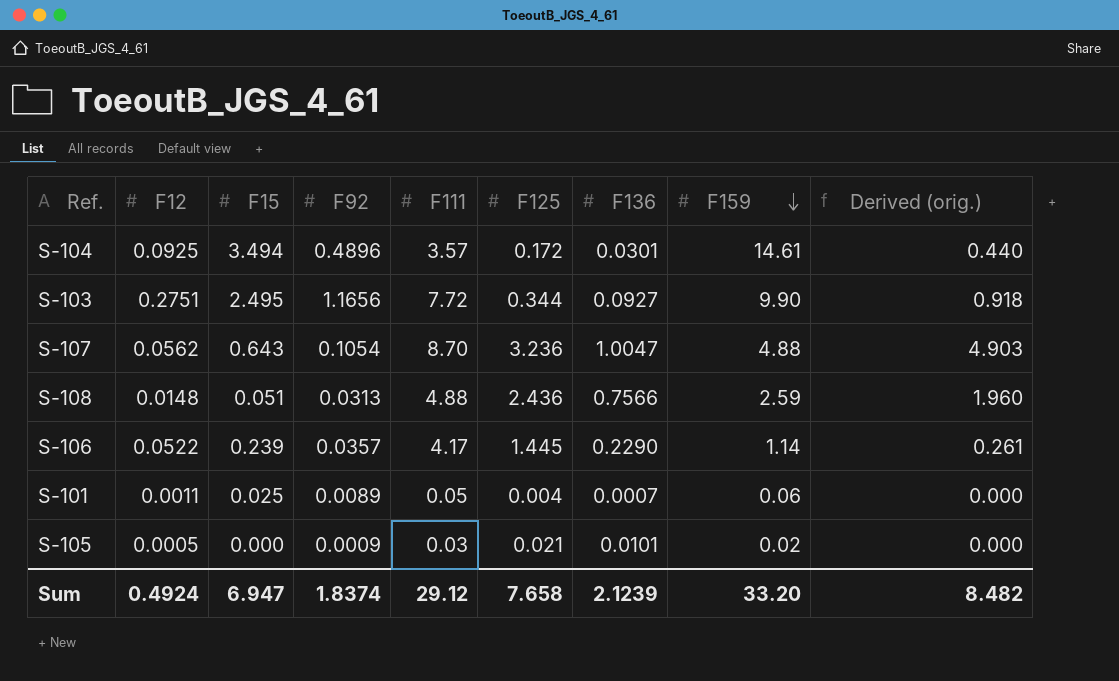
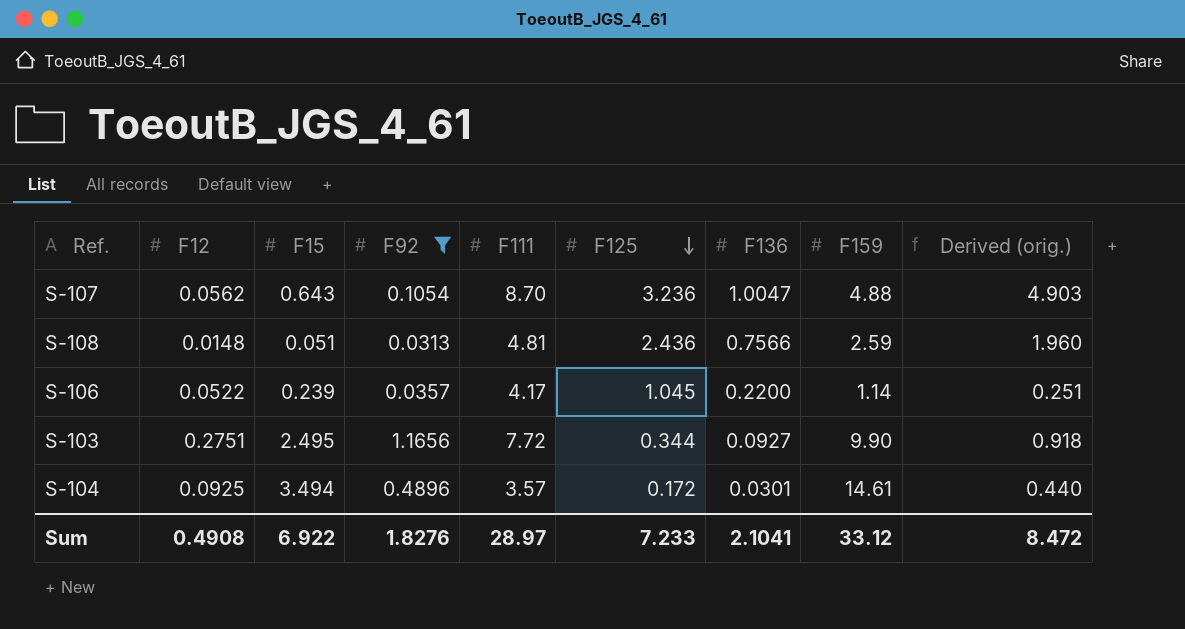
filter: none -> F92 >= 0.0313
row order: F159 descending -> F125 descending
S-108 | F111: 4.88 -> 4.81
S-106 | F125: 1.445 -> 1.045
S-106 | F136: 0.2290 -> 0.2200
S-106 | Derived (orig.): 0.261 -> 0.251
Sum | F12: 0.4924 -> 0.4908
Sum | F15: 6.947 -> 6.922
Sum | F92: 1.8374 -> 1.8276
Sum | F111: 29.12 -> 28.97
Sum | F125: 7.658 -> 7.233
Sum | F136: 2.1239 -> 2.1041
Sum | F159: 33.20 -> 33.12
Sum | Derived (orig.): 8.482 -> 8.472

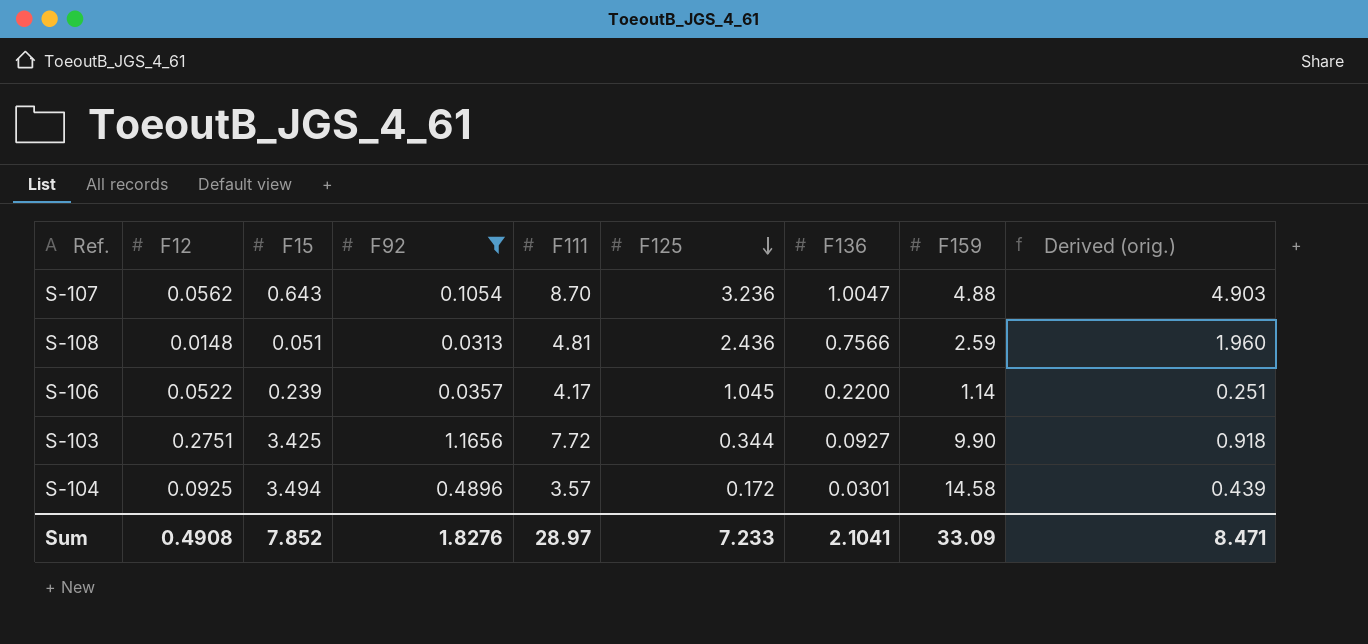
S-103 | F15: 2.495 -> 3.425
S-104 | F159: 14.61 -> 14.58
S-104 | Derived (orig.): 0.440 -> 0.439
Sum | F15: 6.922 -> 7.852
Sum | F159: 33.12 -> 33.09
Sum | Derived (orig.): 8.472 -> 8.471

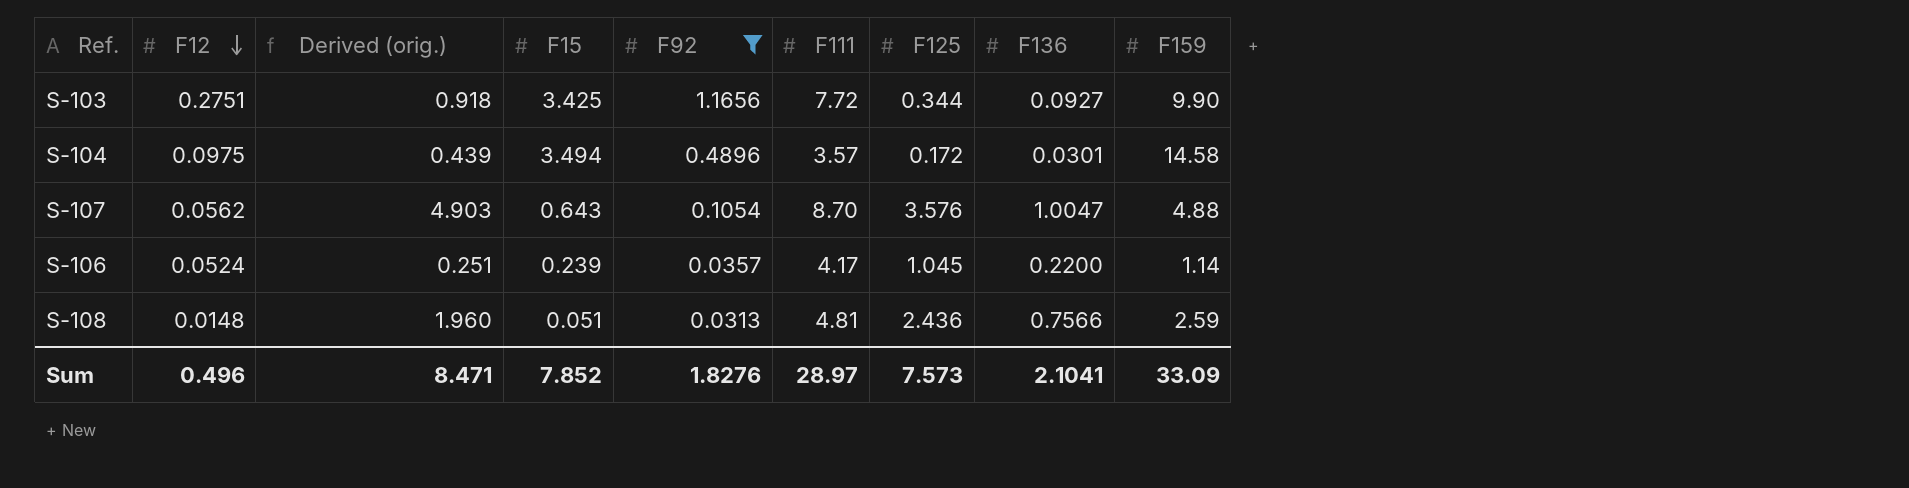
row order: F125 descending -> F12 descending
column Derived (orig.) | position: 9 -> 3
S-104 | F12: 0.0925 -> 0.0975
S-107 | F125: 3.236 -> 3.576
S-106 | F12: 0.0522 -> 0.0524
Sum | F12: 0.4908 -> 0.496
Sum | F125: 7.233 -> 7.573

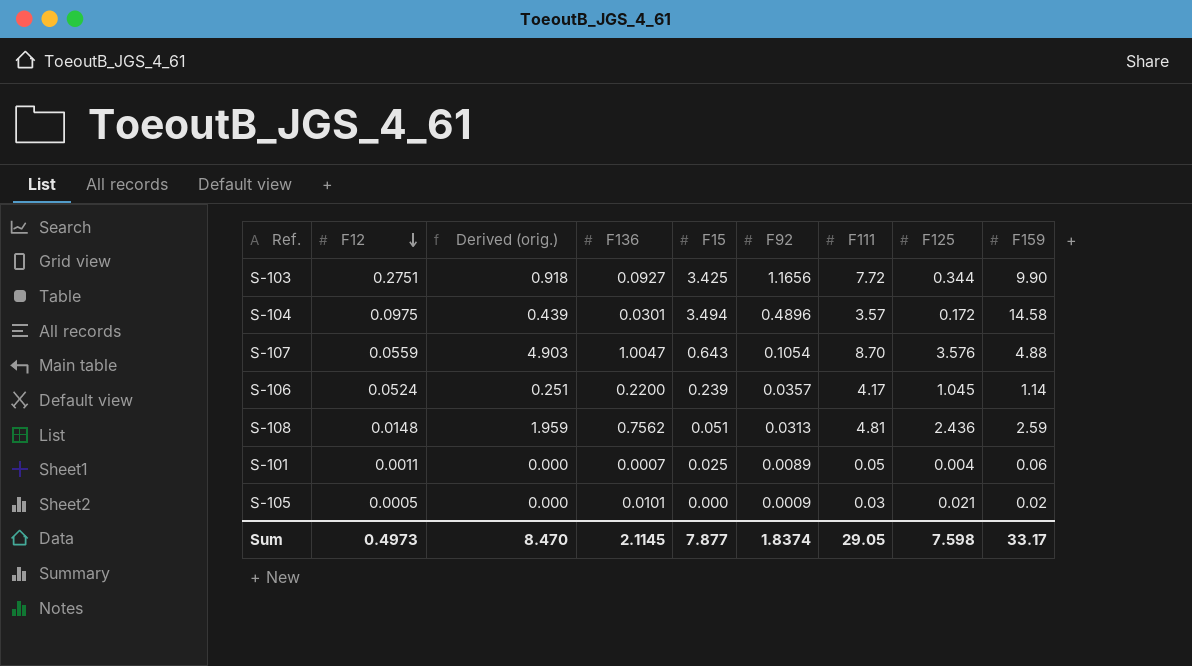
filter: F92 >= 0.0313 -> none
column F136 | position: 8 -> 4
S-107 | F12: 0.0562 -> 0.0559
S-108 | Derived (orig.): 1.960 -> 1.959
S-108 | F136: 0.7566 -> 0.7562
Sum | F12: 0.496 -> 0.4973
Sum | Derived (orig.): 8.471 -> 8.470
Sum | F136: 2.1041 -> 2.1145
Sum | F15: 7.852 -> 7.877
Sum | F92: 1.8276 -> 1.8374
Sum | F111: 28.97 -> 29.05
Sum | F125: 7.573 -> 7.598
Sum | F159: 33.09 -> 33.17

